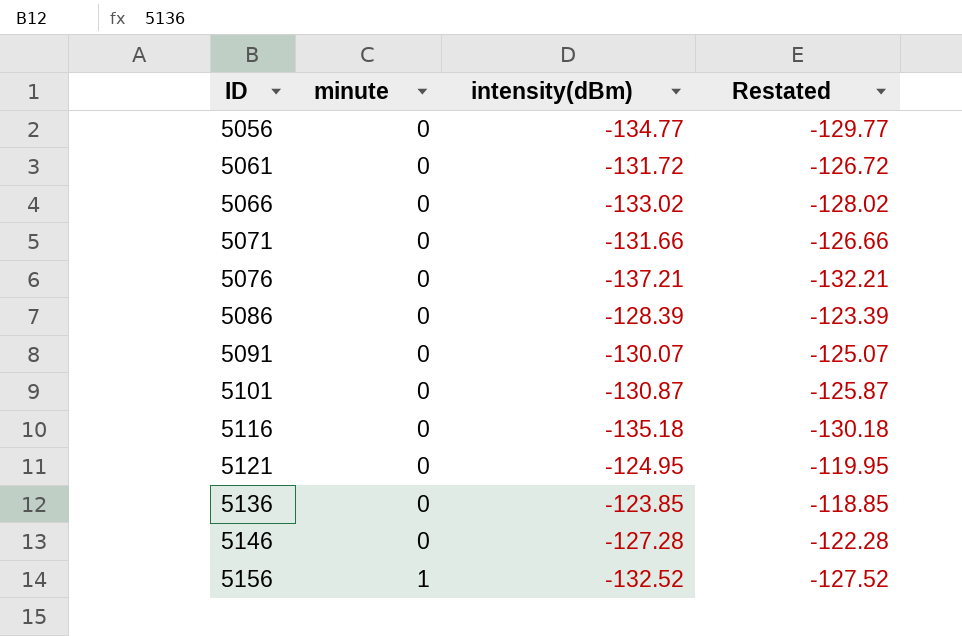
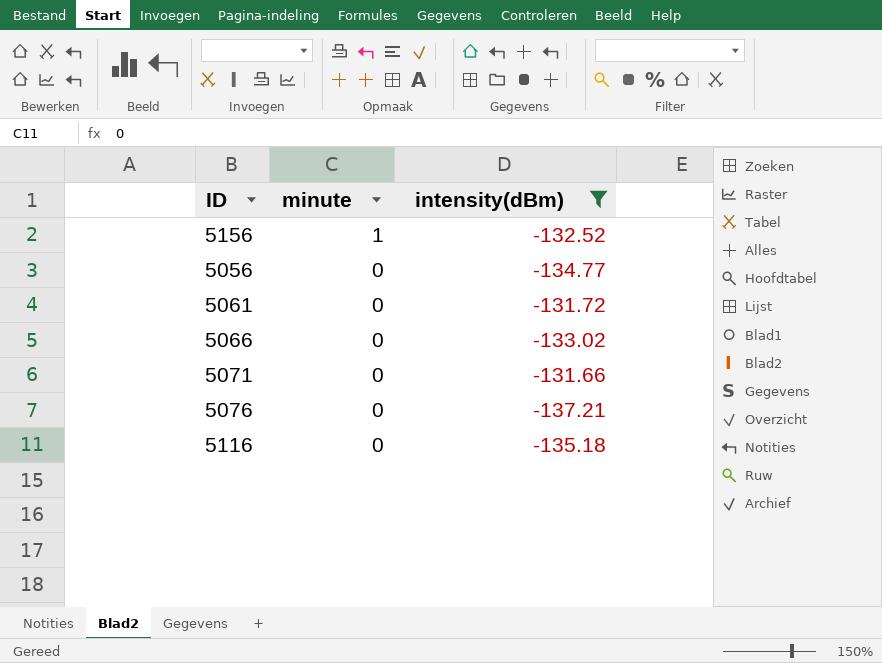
filter: none -> intensity(dBm) <= -131.66
row order: ID ascending -> minute descending
column Restated | formula: [intensity(dBm)] + 5 -> none

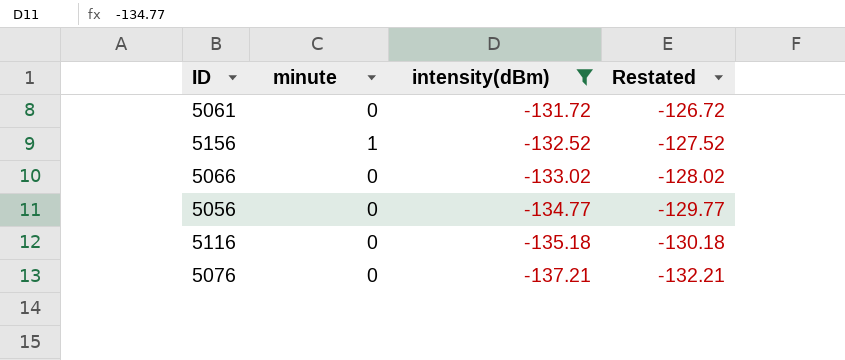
row order: minute descending -> intensity(dBm) descending
column Restated | formula: none -> [intensity(dBm)] + 5
row 5071: 0 | -131.66 -> none

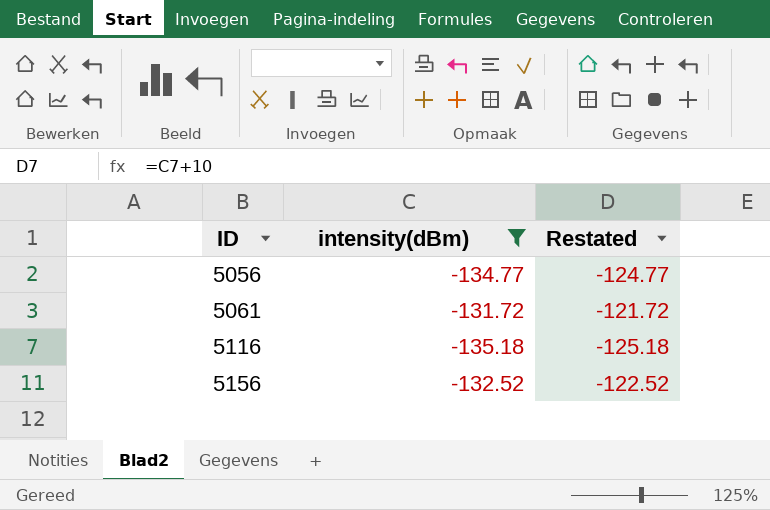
row order: intensity(dBm) descending -> ID ascending
column minute | position: 2 -> none
column Restated | formula: [intensity(dBm)] + 5 -> [intensity(dBm)] + 10
row 5066: 0 | -133.02 | -128.02 -> none
row 5076: 0 | -137.21 | -132.21 -> none

